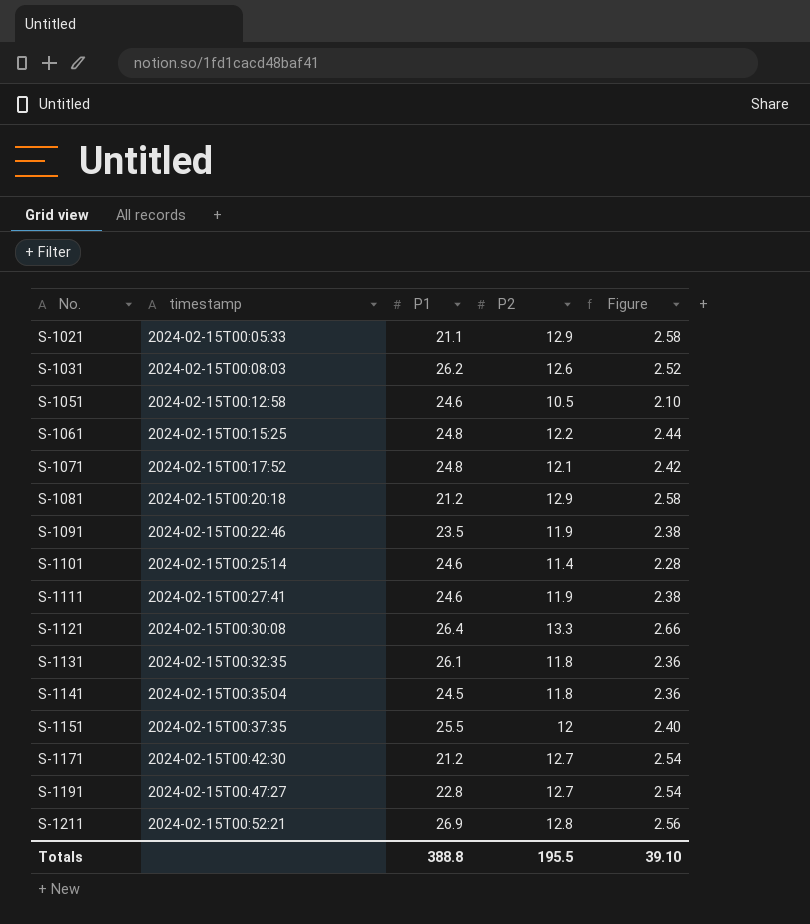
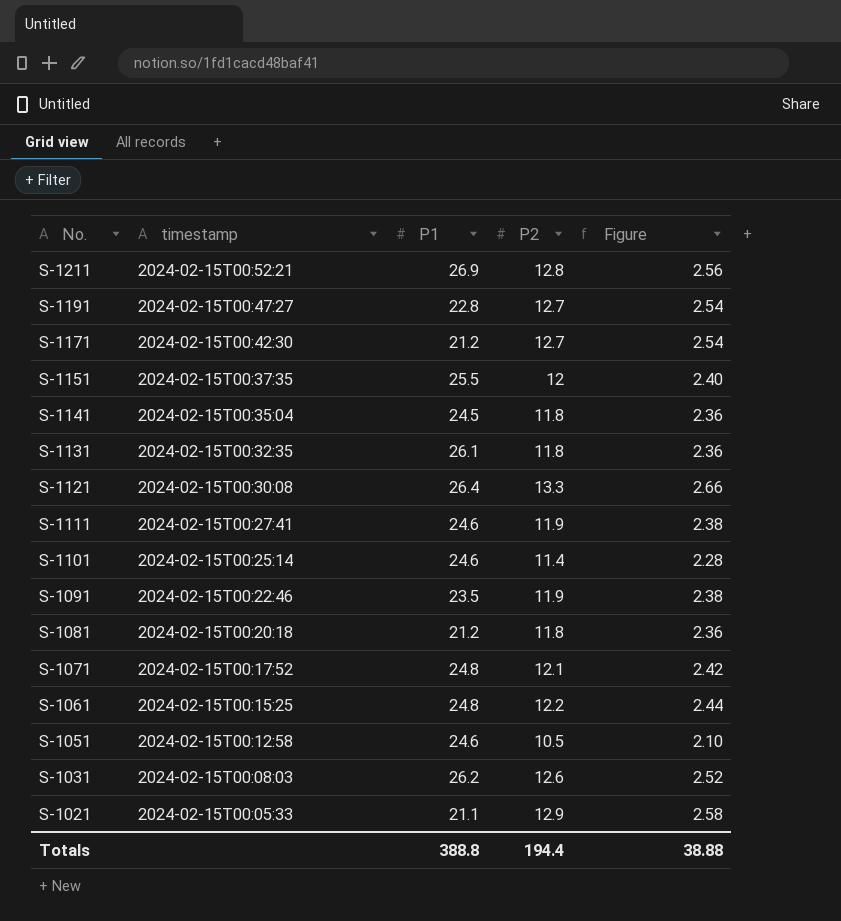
row order: No. ascending -> No. descending
S-1081 | P2: 12.9 -> 11.8
S-1081 | Figure: 2.58 -> 2.36
Totals | P2: 195.5 -> 194.4
Totals | Figure: 39.10 -> 38.88

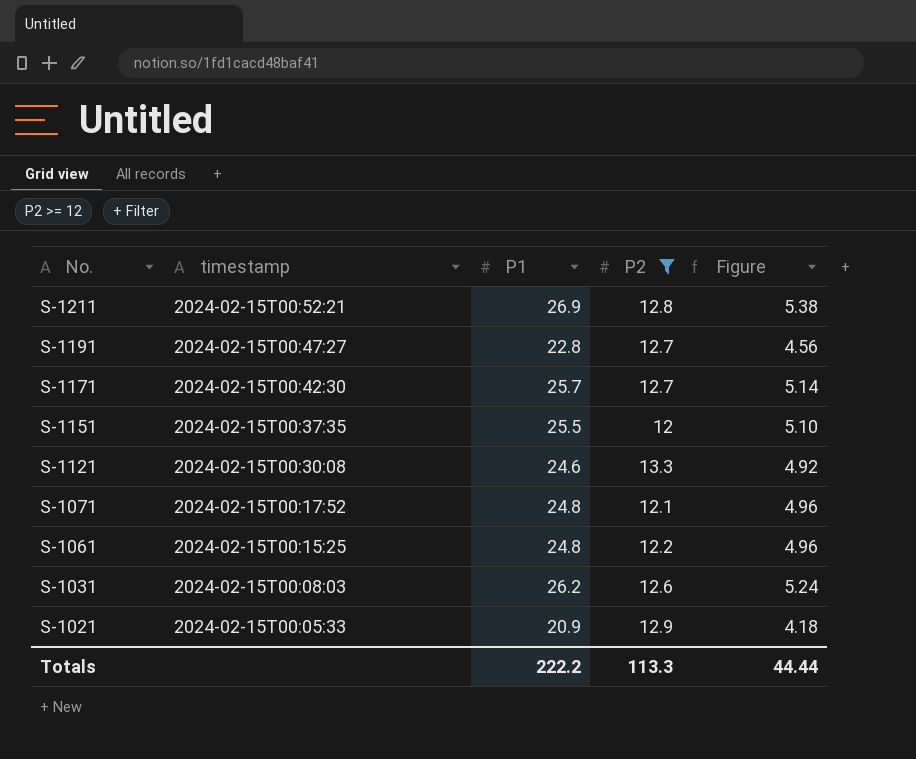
filter: none -> P2 >= 12
column Figure | formula: [P2] * 0.2 -> [P1] * 0.2
S-1171 | P1: 21.2 -> 25.7
S-1121 | P1: 26.4 -> 24.6
S-1021 | P1: 21.1 -> 20.9
Totals | P1: 388.8 -> 222.2
Totals | P2: 194.4 -> 113.3
Totals | Figure: 38.88 -> 44.44

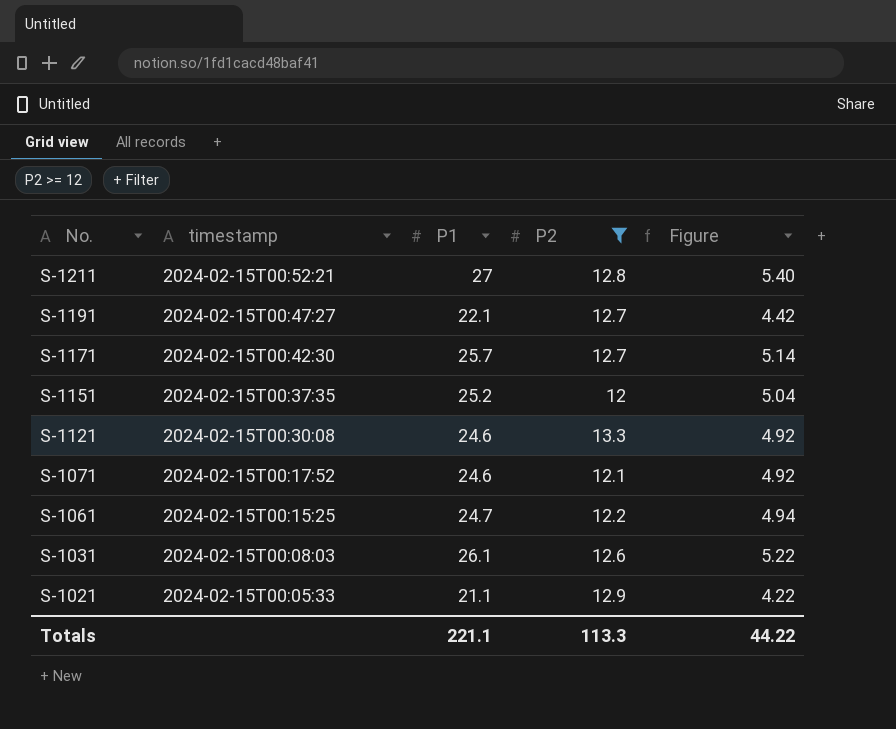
S-1211 | P1: 26.9 -> 27
S-1211 | Figure: 5.38 -> 5.40
S-1191 | P1: 22.8 -> 22.1
S-1191 | Figure: 4.56 -> 4.42
S-1151 | P1: 25.5 -> 25.2
S-1151 | Figure: 5.10 -> 5.04
S-1071 | P1: 24.8 -> 24.6
S-1071 | Figure: 4.96 -> 4.92
S-1061 | P1: 24.8 -> 24.7
S-1061 | Figure: 4.96 -> 4.94
S-1031 | P1: 26.2 -> 26.1
S-1031 | Figure: 5.24 -> 5.22
S-1021 | P1: 20.9 -> 21.1
S-1021 | Figure: 4.18 -> 4.22
Totals | P1: 222.2 -> 221.1
Totals | Figure: 44.44 -> 44.22

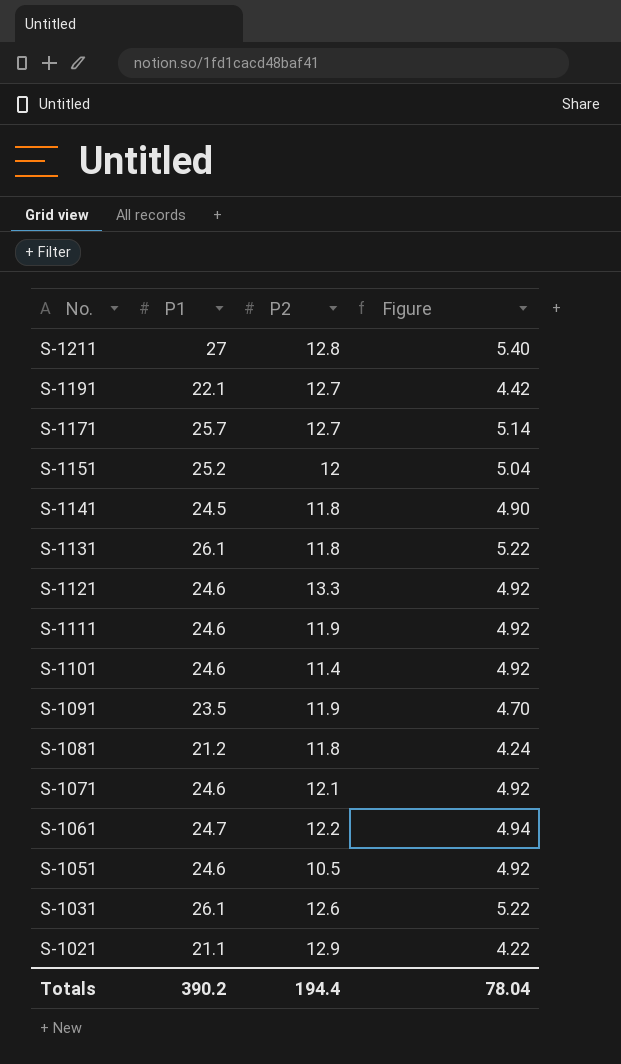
filter: P2 >= 12 -> none
column timestamp | position: 2 -> none
Totals | P1: 221.1 -> 390.2
Totals | P2: 113.3 -> 194.4
Totals | Figure: 44.22 -> 78.04

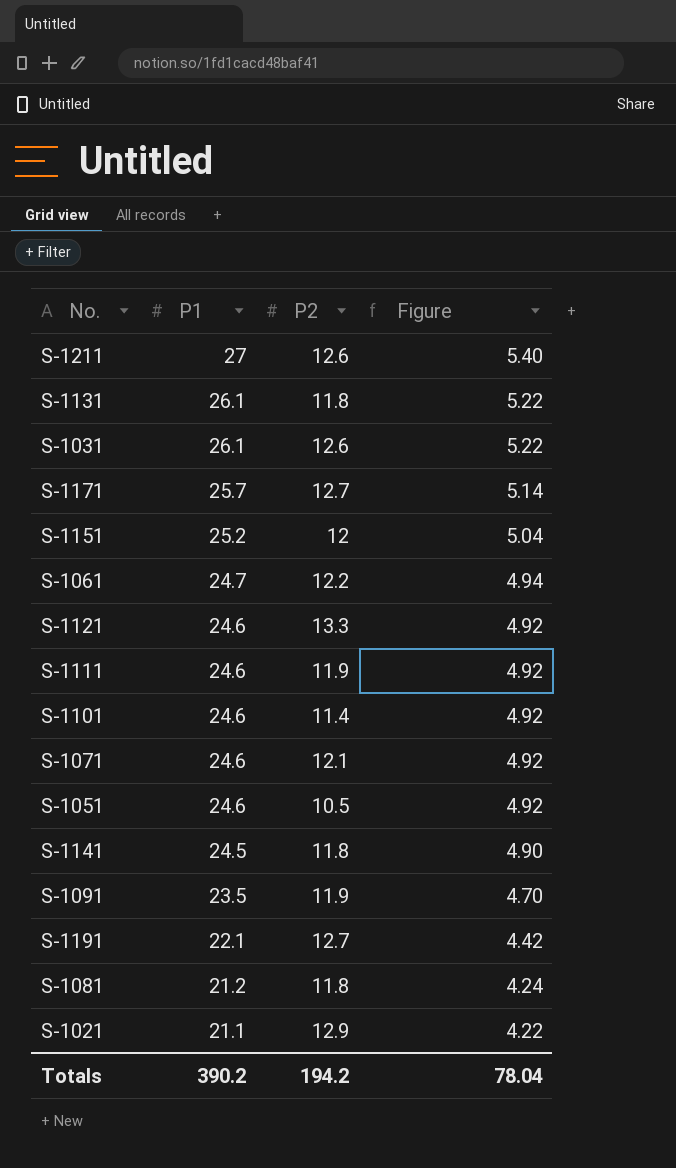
row order: No. descending -> P1 descending
S-1211 | P2: 12.8 -> 12.6
Totals | P2: 194.4 -> 194.2

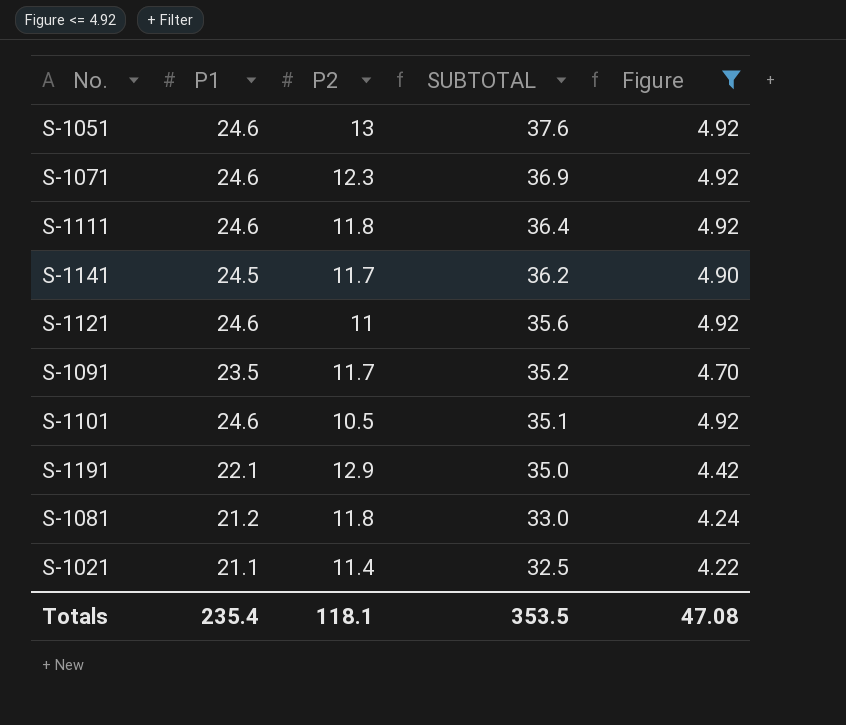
filter: none -> Figure <= 4.92
row order: P1 descending -> SUBTOTAL descending
column SUBTOTAL | formula: none -> [P1] + [P2]
S-1051 | P2: 10.5 -> 13
S-1071 | P2: 12.1 -> 12.3
S-1111 | P2: 11.9 -> 11.8
S-1141 | P2: 11.8 -> 11.7
S-1121 | P2: 13.3 -> 11
S-1091 | P2: 11.9 -> 11.7
S-1101 | P2: 11.4 -> 10.5
S-1191 | P2: 12.7 -> 12.9
S-1021 | P2: 12.9 -> 11.4
Totals | P1: 390.2 -> 235.4
Totals | P2: 194.2 -> 118.1
Totals | Figure: 78.04 -> 47.08

